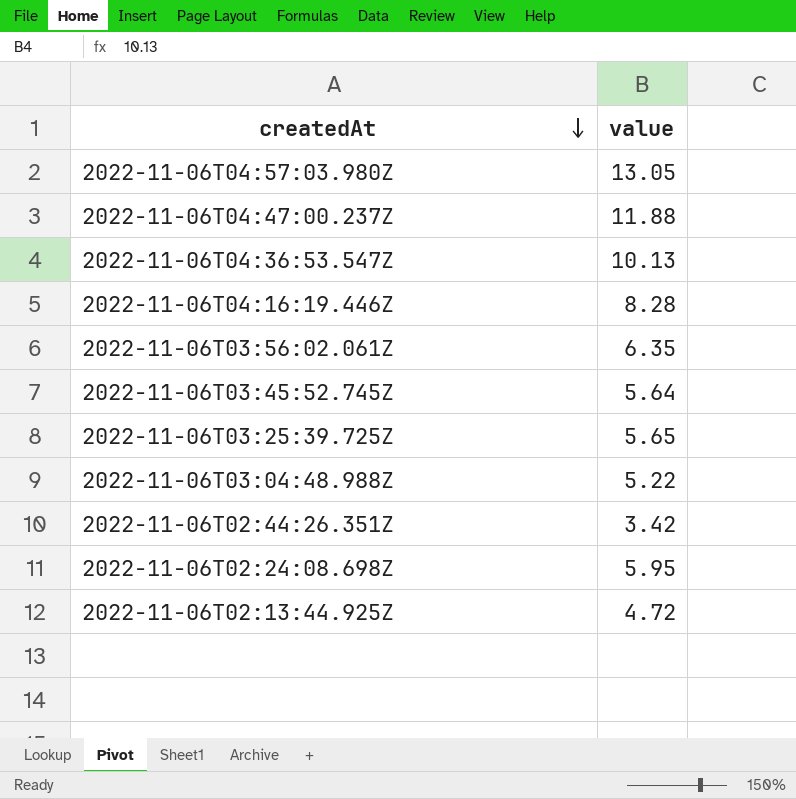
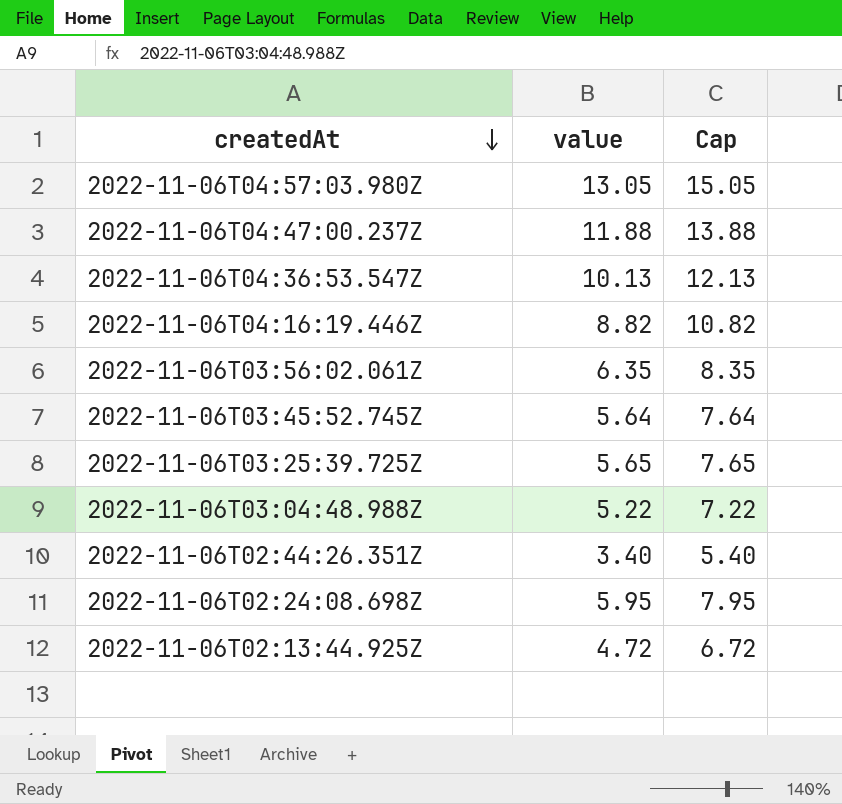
column Cap | formula: none -> [value] + 2
2022-11-06T04:16:19.446Z | value: 8.28 -> 8.82
2022-11-06T02:44:26.351Z | value: 3.42 -> 3.40

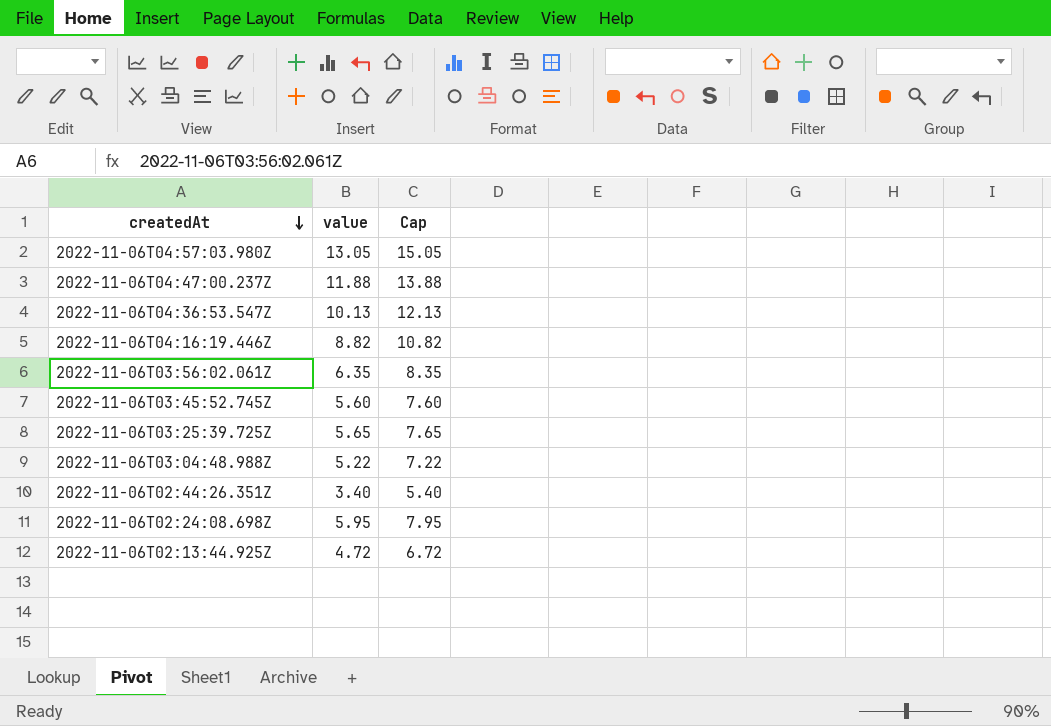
2022-11-06T03:45:52.745Z | value: 5.64 -> 5.60
2022-11-06T03:45:52.745Z | Cap: 7.64 -> 7.60

